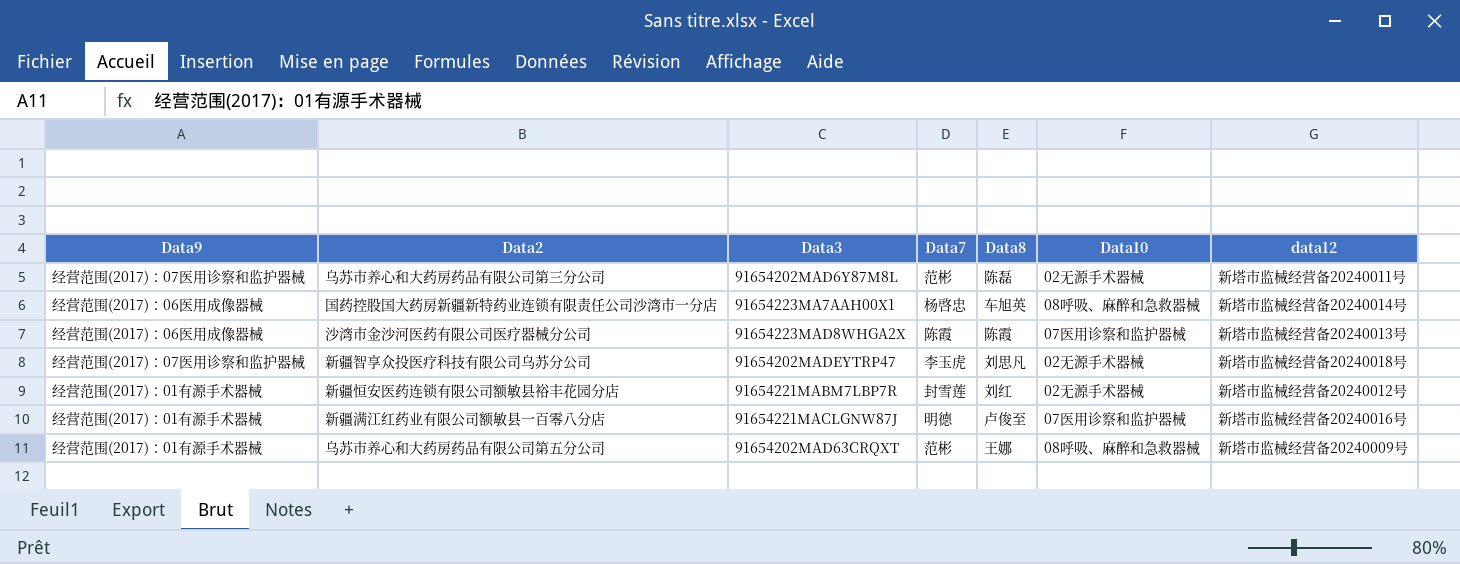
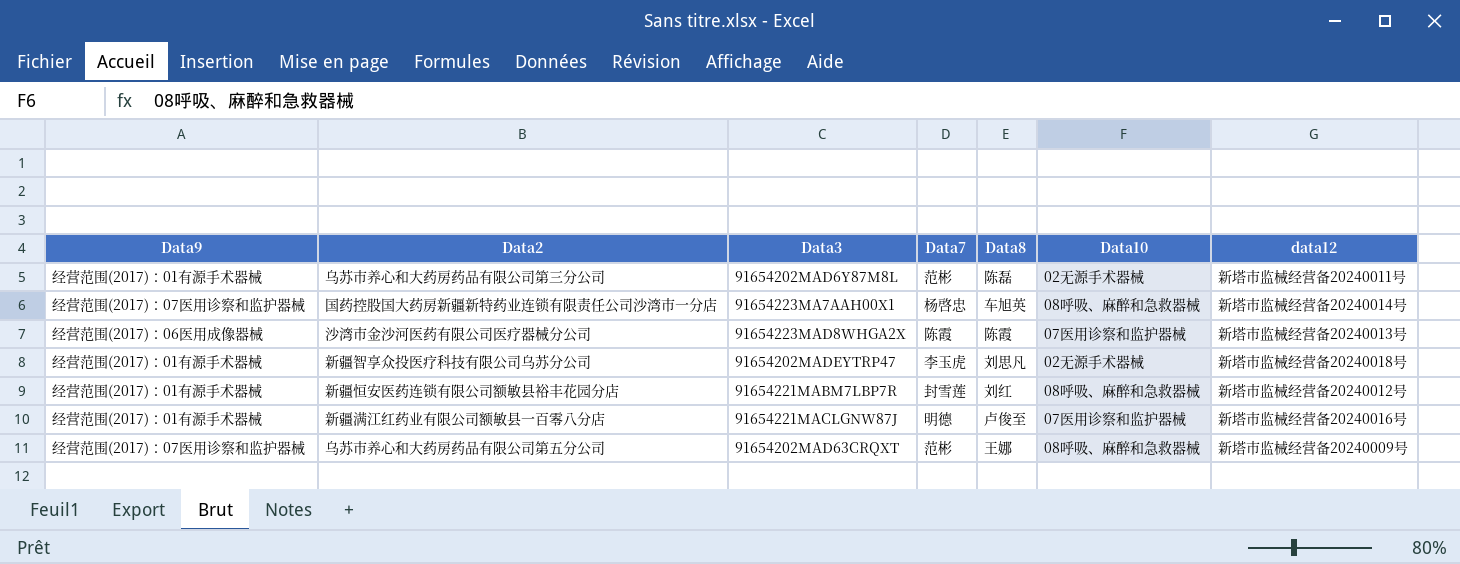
乌苏市养心和大药房药品有限公司第三分公司 | Data9: 经营范围(2017)：07医用诊察和监护器械 -> 经营范围(2017)：01有源手术器械
国药控股国大药房新疆新特药业连锁有限责任公司沙湾市一分店 | Data9: 经营范围(2017)：06医用成像器械 -> 经营范围(2017)：07医用诊察和监护器械
新疆智享众投医疗科技有限公司乌苏分公司 | Data9: 经营范围(2017)：07医用诊察和监护器械 -> 经营范围(2017)：01有源手术器械
新疆恒安医药连锁有限公司额敏县裕丰花园分店 | Data10: 02无源手术器械 -> 08呼吸、麻醉和急救器械
乌苏市养心和大药房药品有限公司第五分公司 | Data9: 经营范围(2017)：01有源手术器械 -> 经营范围(2017)：07医用诊察和监护器械

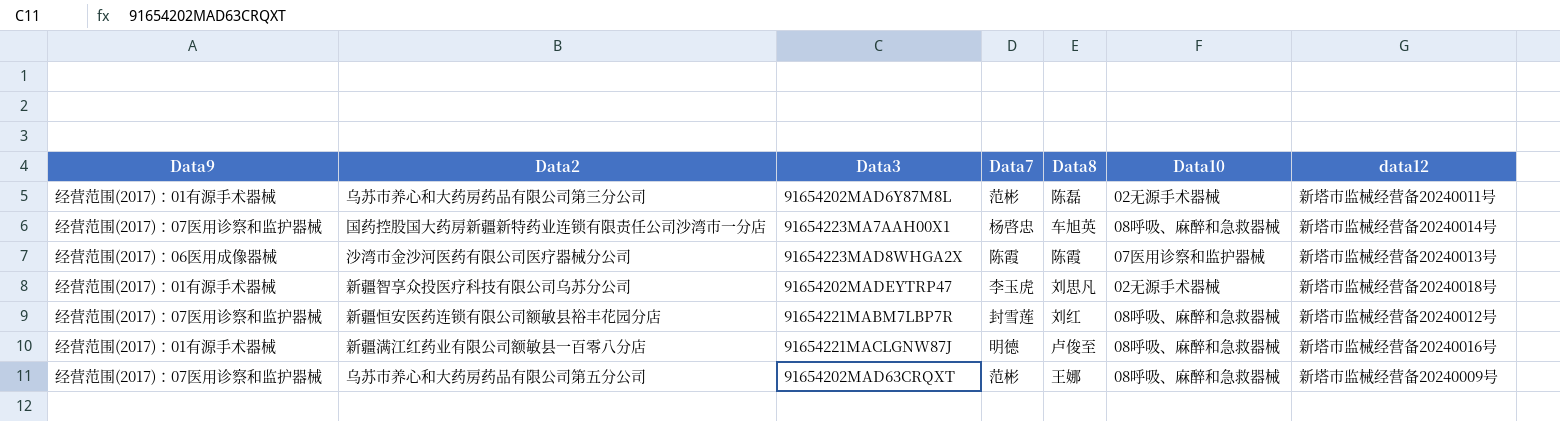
新疆恒安医药连锁有限公司额敏县裕丰花园分店 | Data9: 经营范围(2017)：01有源手术器械 -> 经营范围(2017)：07医用诊察和监护器械
新疆满江红药业有限公司额敏县一百零八分店 | Data10: 07医用诊察和监护器械 -> 08呼吸、麻醉和急救器械

